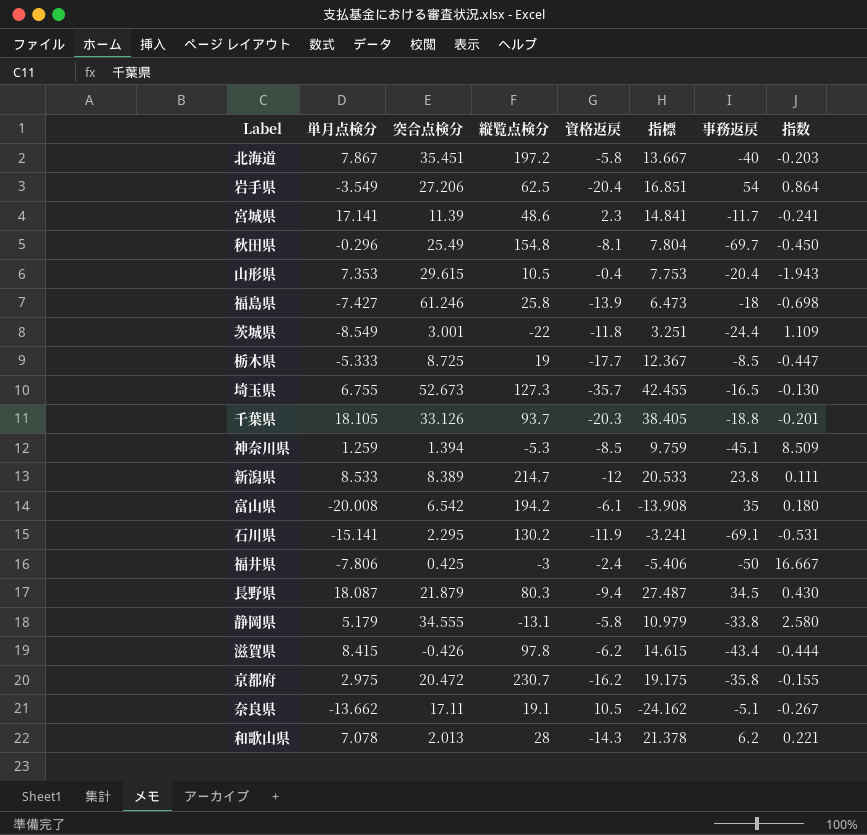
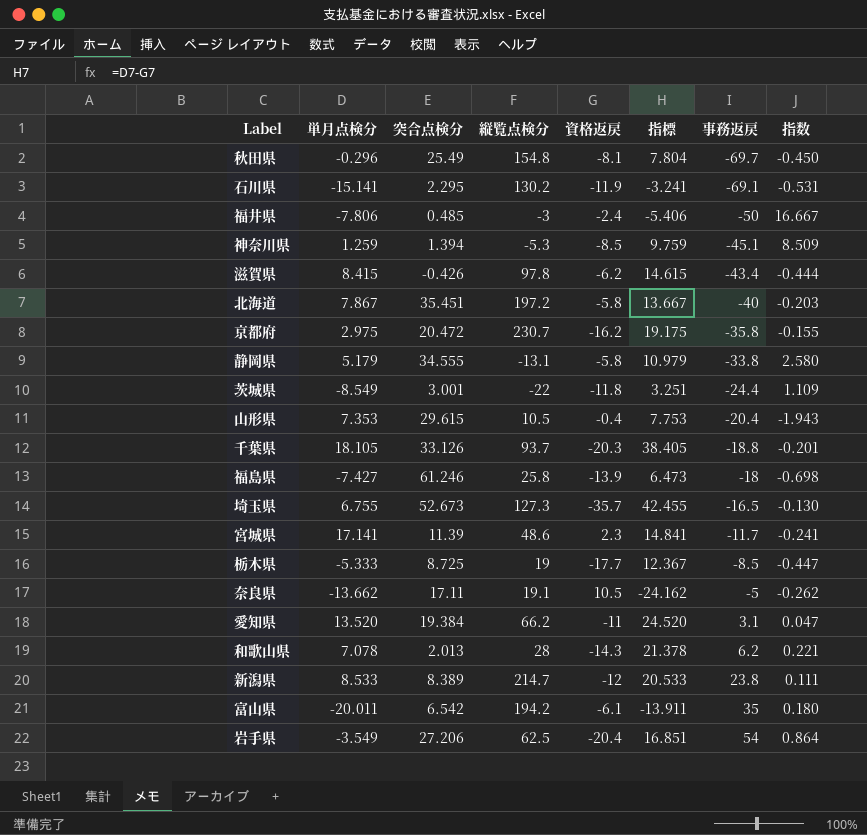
row order: none -> 事務返戻 ascending
row 長野県: 18.087 | 21.879 | 80.3 | -9.4 | 27.487 | 34.5 | 0.430 -> none
福井県 | 突合点検分: 0.425 -> 0.485
奈良県 | 事務返戻: -5.1 -> -5
奈良県 | 指数: -0.267 -> -0.262
row 愛知県: none -> 13.520 | 19.384 | 66.2 | -11 | 24.520 | 3.1 | 0.047
富山県 | 単月点検分: -20.008 -> -20.011
富山県 | 指標: -13.908 -> -13.911

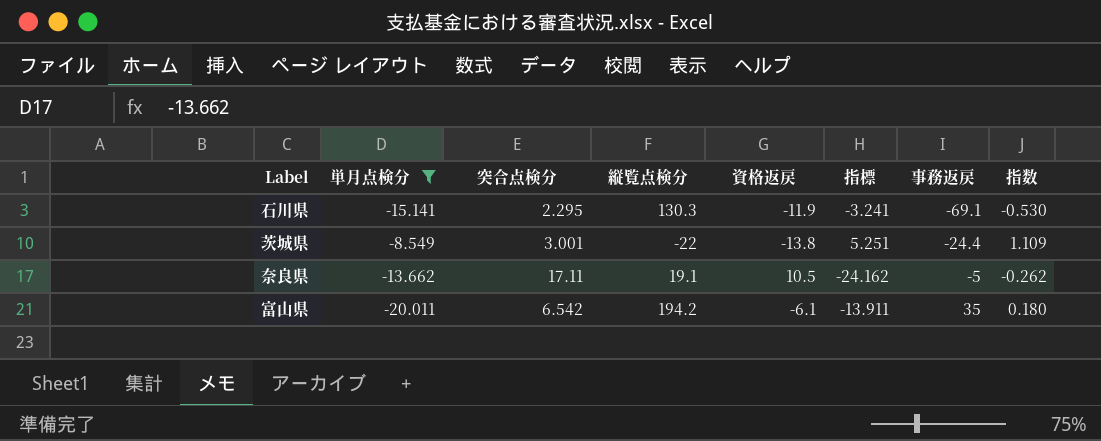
filter: none -> 単月点検分 <= -8.549
石川県 | 縦覧点検分: 130.2 -> 130.3
石川県 | 指数: -0.531 -> -0.530
茨城県 | 資格返戻: -11.8 -> -13.8
茨城県 | 指標: 3.251 -> 5.251

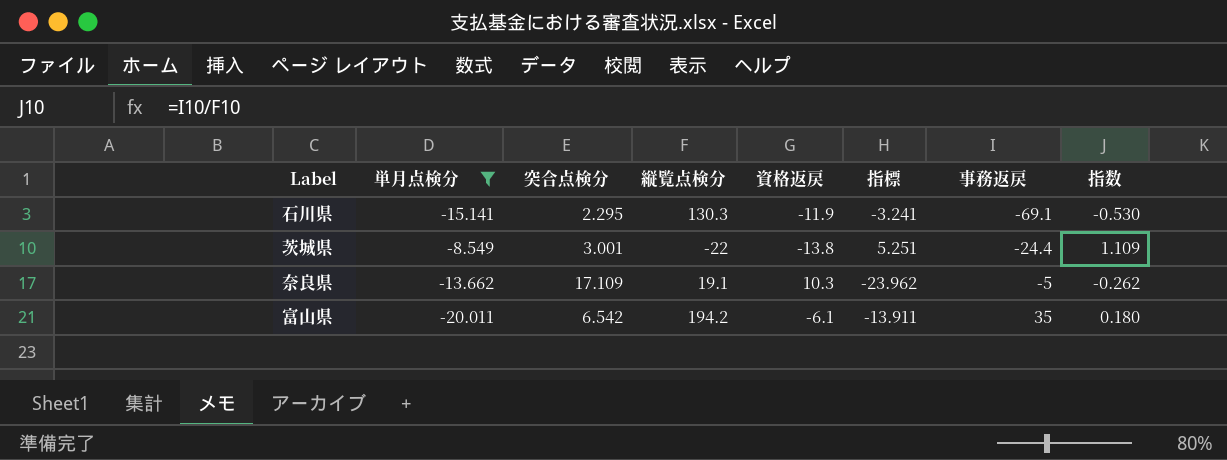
奈良県 | 突合点検分: 17.11 -> 17.109
奈良県 | 資格返戻: 10.5 -> 10.3
奈良県 | 指標: -24.162 -> -23.962

